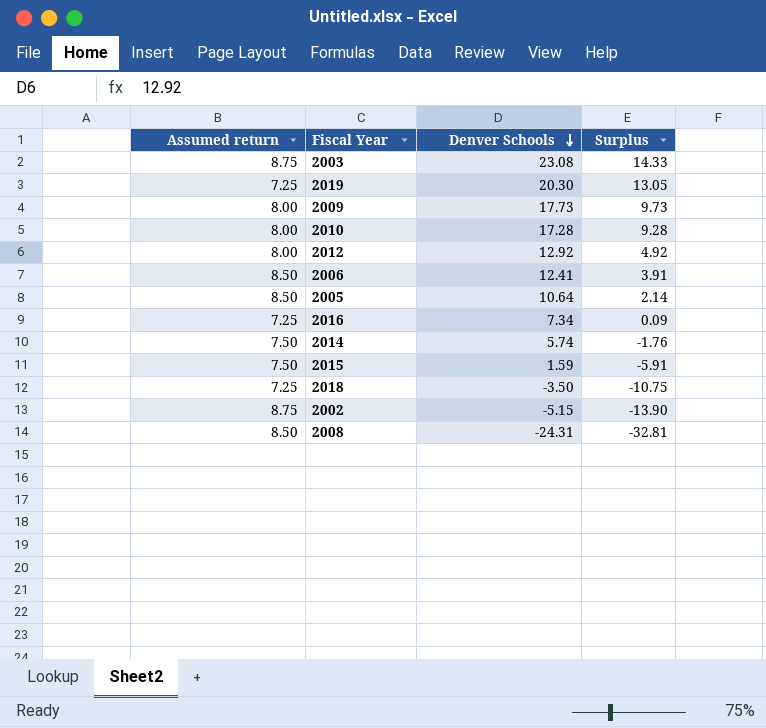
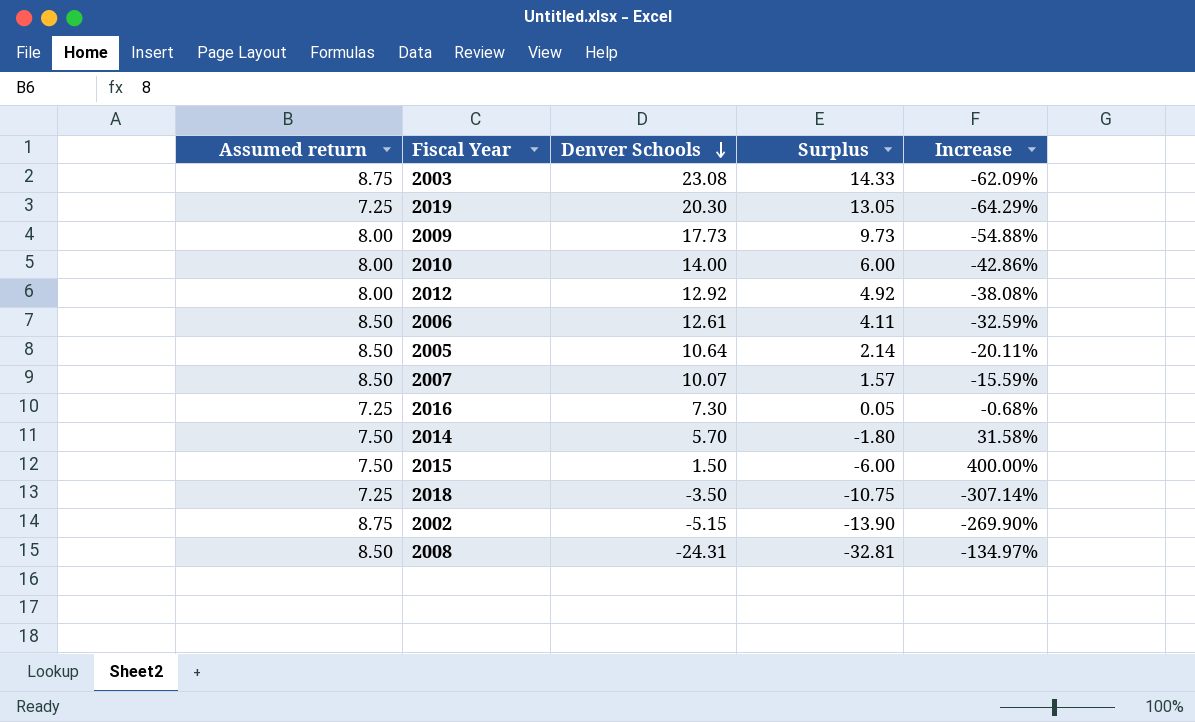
column Increase | formula: none -> ([Assumed return] - [Denver Schools]) / [Denver Schools]
2010 | Denver Schools: 17.28 -> 14.00
2010 | Surplus: 9.28 -> 6.00
2006 | Denver Schools: 12.41 -> 12.61
2006 | Surplus: 3.91 -> 4.11
row 2007: none -> 8.50 | 10.07 | 1.57 | -15.59%
2016 | Denver Schools: 7.34 -> 7.30
2016 | Surplus: 0.09 -> 0.05
2014 | Denver Schools: 5.74 -> 5.70
2014 | Surplus: -1.76 -> -1.80
2015 | Denver Schools: 1.59 -> 1.50
2015 | Surplus: -5.91 -> -6.00

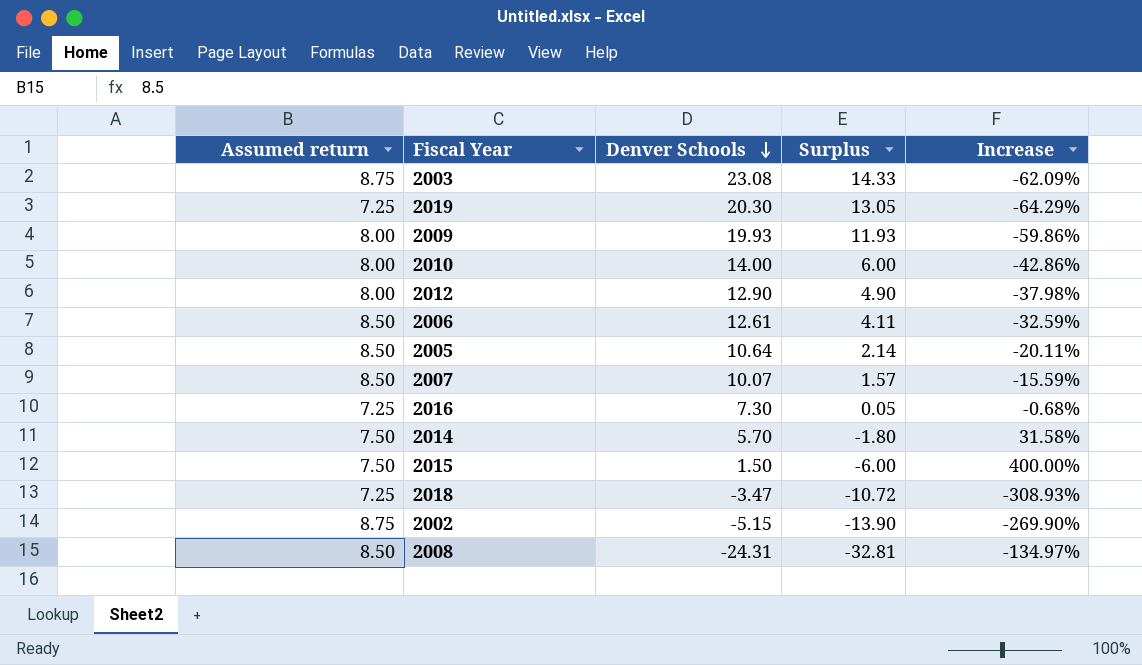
2009 | Denver Schools: 17.73 -> 19.93
2009 | Surplus: 9.73 -> 11.93
2009 | Increase: -54.88% -> -59.86%
2012 | Denver Schools: 12.92 -> 12.90
2012 | Surplus: 4.92 -> 4.90
2012 | Increase: -38.08% -> -37.98%
2018 | Denver Schools: -3.50 -> -3.47
2018 | Surplus: -10.75 -> -10.72
2018 | Increase: -307.14% -> -308.93%

